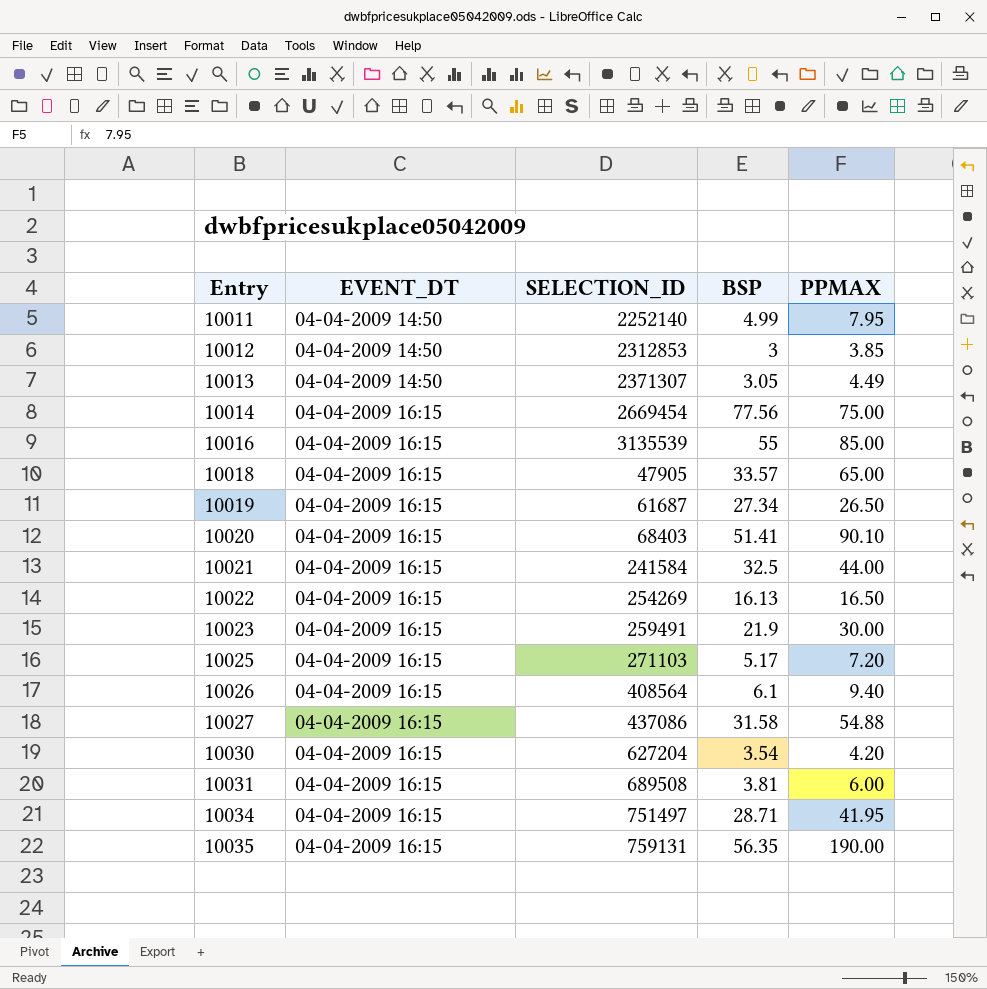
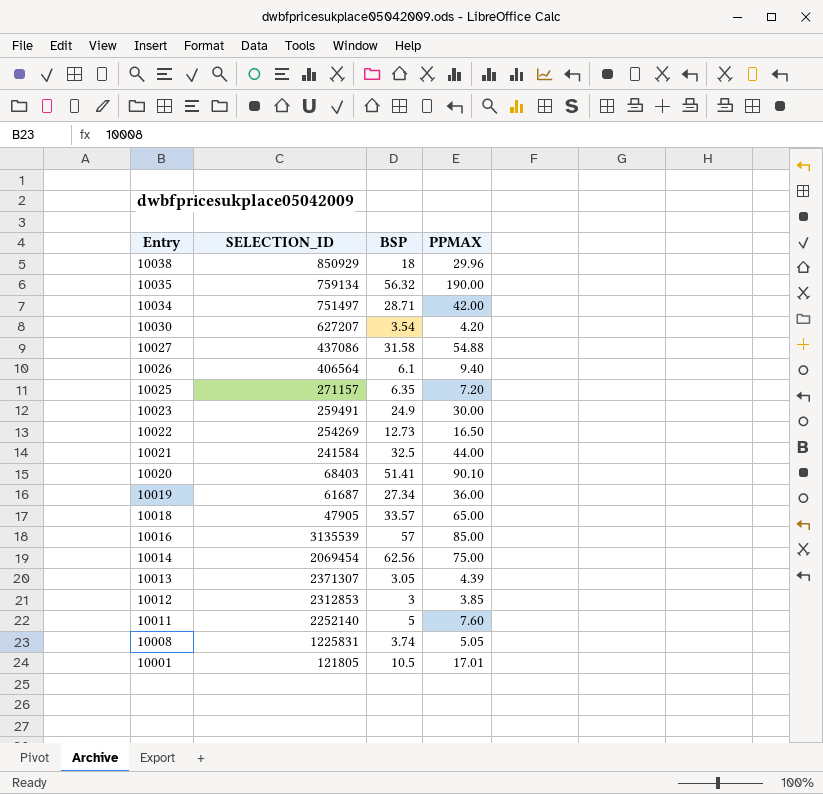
row order: Entry ascending -> Entry descending
column EVENT_DT | position: 2 -> none
row 10031: 04-04-2009 16:15 | 689508 | 3.81 | 6.00 -> none
row 10038: none -> 850929 | 18 | 29.96
10035 | SELECTION_ID: 759131 -> 759134
10035 | BSP: 56.35 -> 56.32
10034 | PPMAX: 41.95 -> 42.00
10030 | SELECTION_ID: 627204 -> 627207
10026 | SELECTION_ID: 408564 -> 406564
10025 | SELECTION_ID: 271103 -> 271157
10025 | BSP: 5.17 -> 6.35
10023 | BSP: 21.9 -> 24.9
10022 | BSP: 16.13 -> 12.73
10019 | PPMAX: 26.50 -> 36.00
10016 | BSP: 55 -> 57
10014 | SELECTION_ID: 2669454 -> 2069454
10014 | BSP: 77.56 -> 62.56
10013 | PPMAX: 4.49 -> 4.39
10011 | BSP: 4.99 -> 5
10011 | PPMAX: 7.95 -> 7.60
row 10008: none -> 1225831 | 3.74 | 5.05
row 10001: none -> 121805 | 10.5 | 17.01

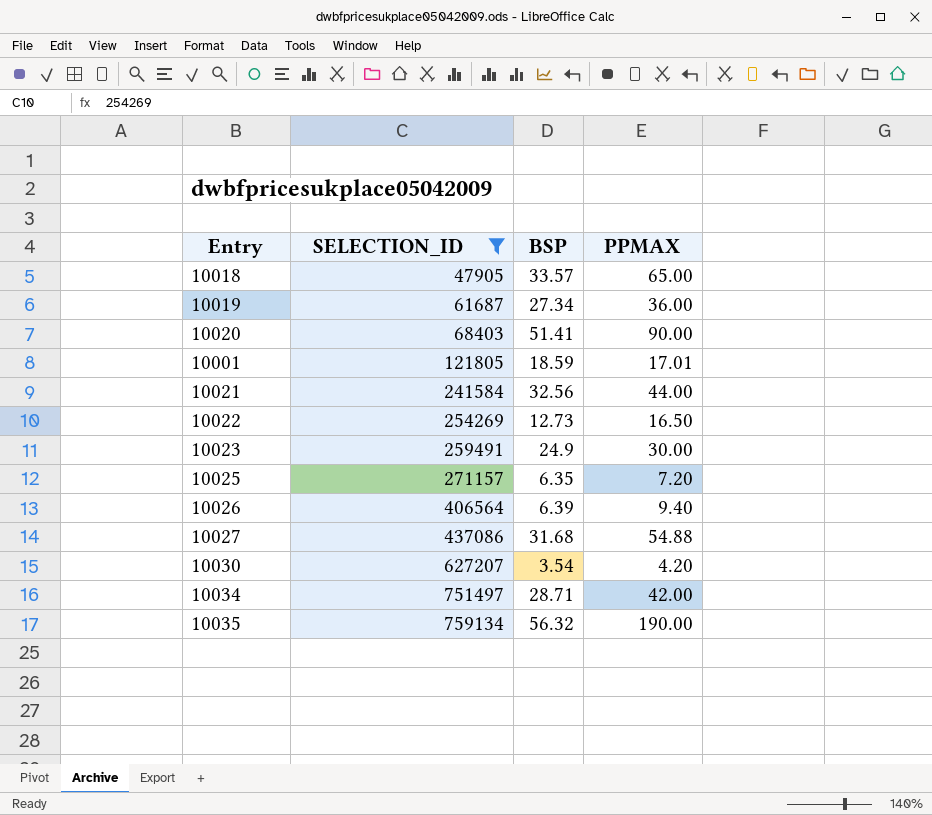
filter: none -> SELECTION_ID <= 759134
row order: Entry descending -> SELECTION_ID ascending
10020 | PPMAX: 90.10 -> 90.00
10001 | BSP: 10.5 -> 18.59
10021 | BSP: 32.5 -> 32.56
10026 | BSP: 6.1 -> 6.39
10027 | BSP: 31.58 -> 31.68

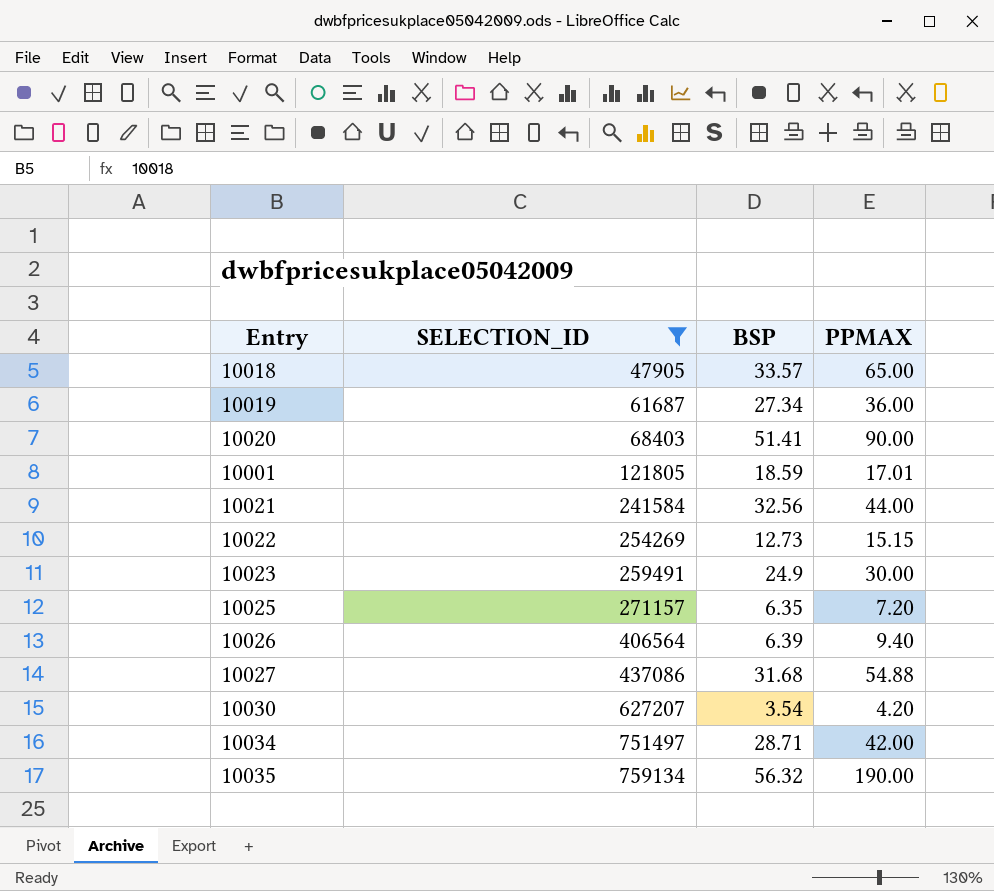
10022 | PPMAX: 16.50 -> 15.15

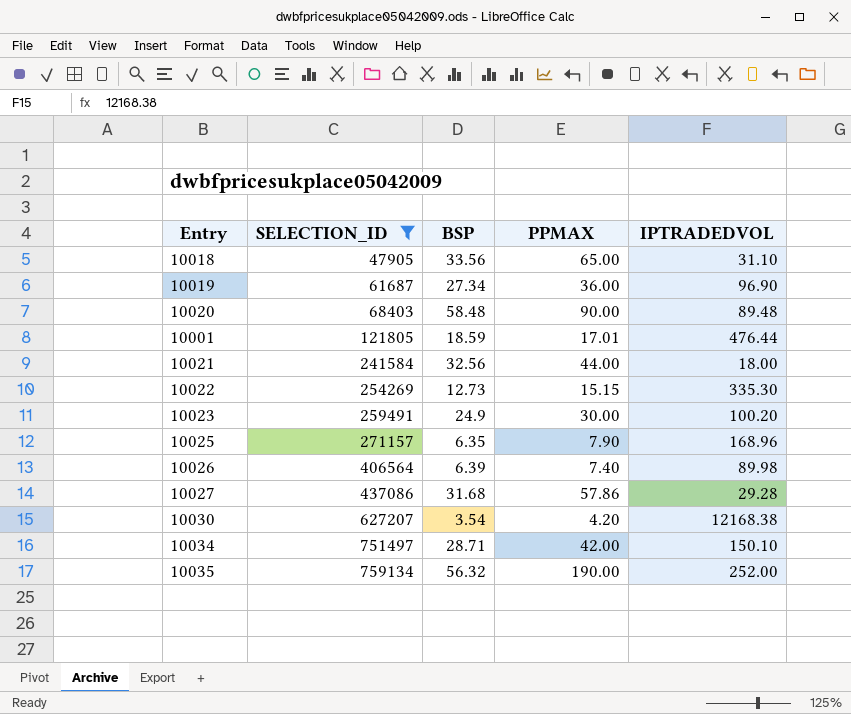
column IPTRADEDVOL | position: none -> 5
10018 | BSP: 33.57 -> 33.56
10020 | BSP: 51.41 -> 58.48
10025 | PPMAX: 7.20 -> 7.90
10026 | PPMAX: 9.40 -> 7.40
10027 | PPMAX: 54.88 -> 57.86

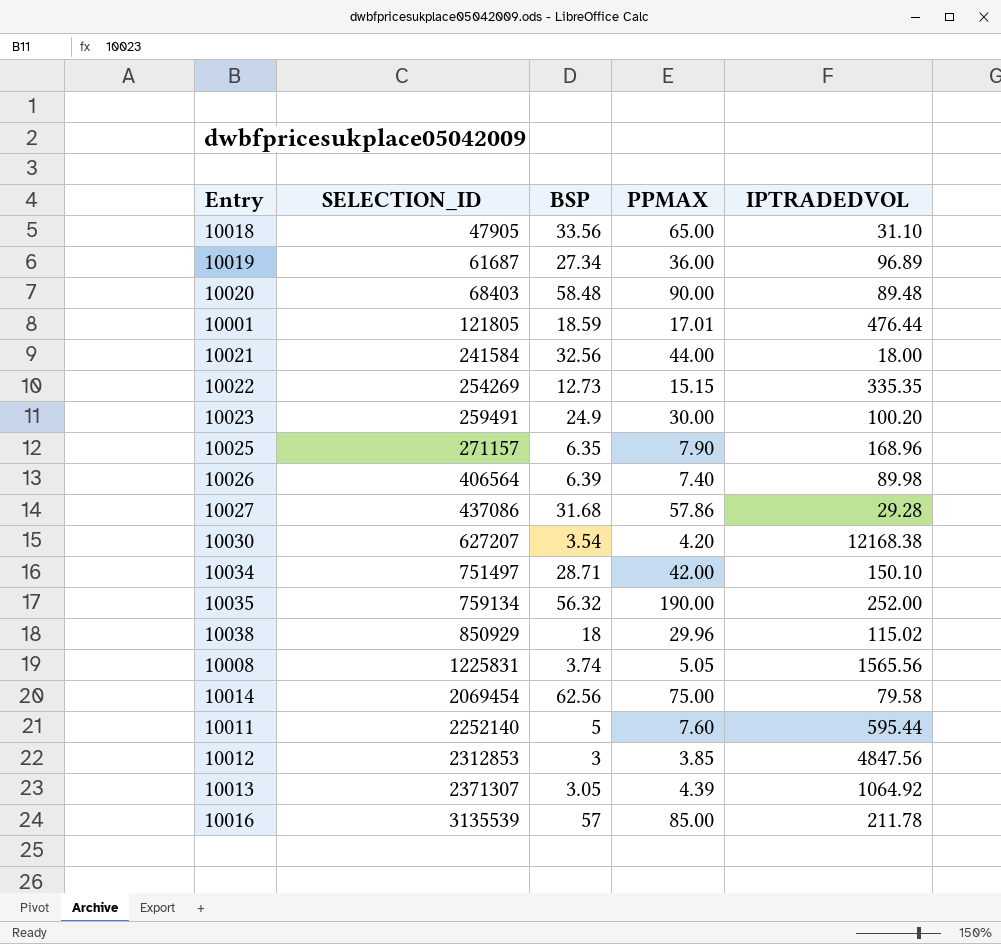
filter: SELECTION_ID <= 759134 -> none
10019 | IPTRADEDVOL: 96.90 -> 96.89
10022 | IPTRADEDVOL: 335.30 -> 335.35

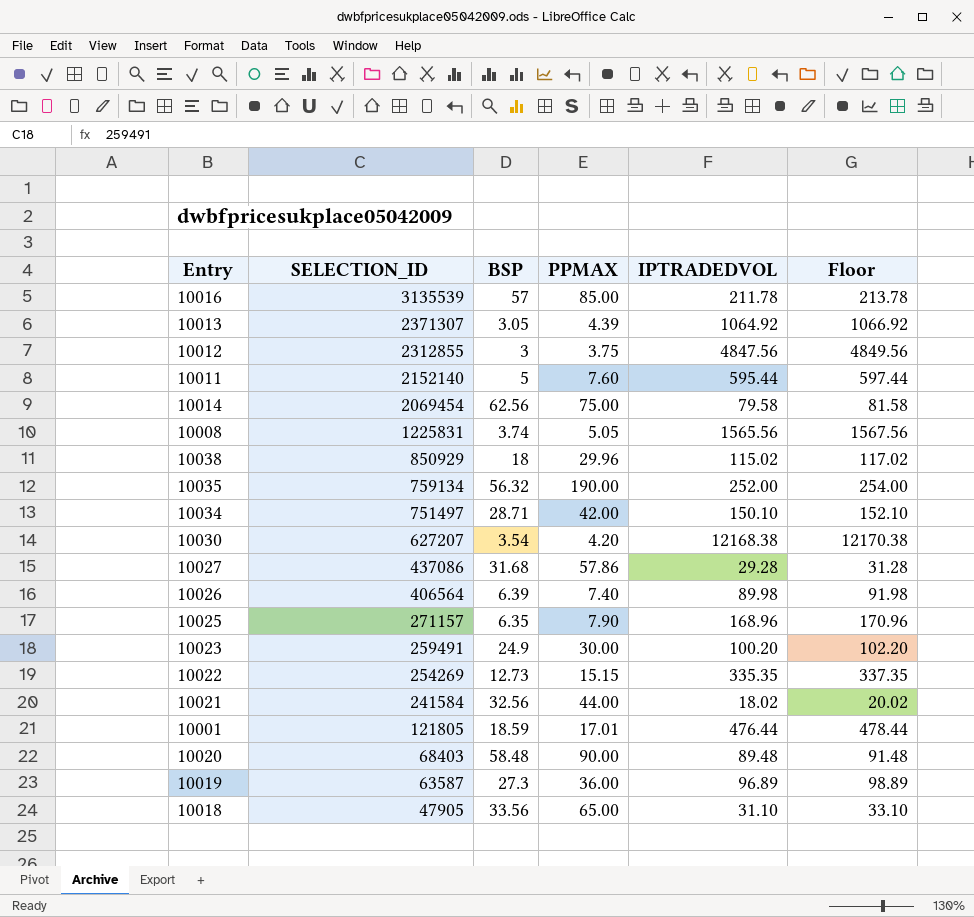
row order: SELECTION_ID ascending -> SELECTION_ID descending
column Floor | formula: none -> [IPTRADEDVOL] + 2
10012 | SELECTION_ID: 2312853 -> 2312855
10012 | PPMAX: 3.85 -> 3.75
10011 | SELECTION_ID: 2252140 -> 2152140
10021 | IPTRADEDVOL: 18.00 -> 18.02
10019 | SELECTION_ID: 61687 -> 63587
10019 | BSP: 27.34 -> 27.3

